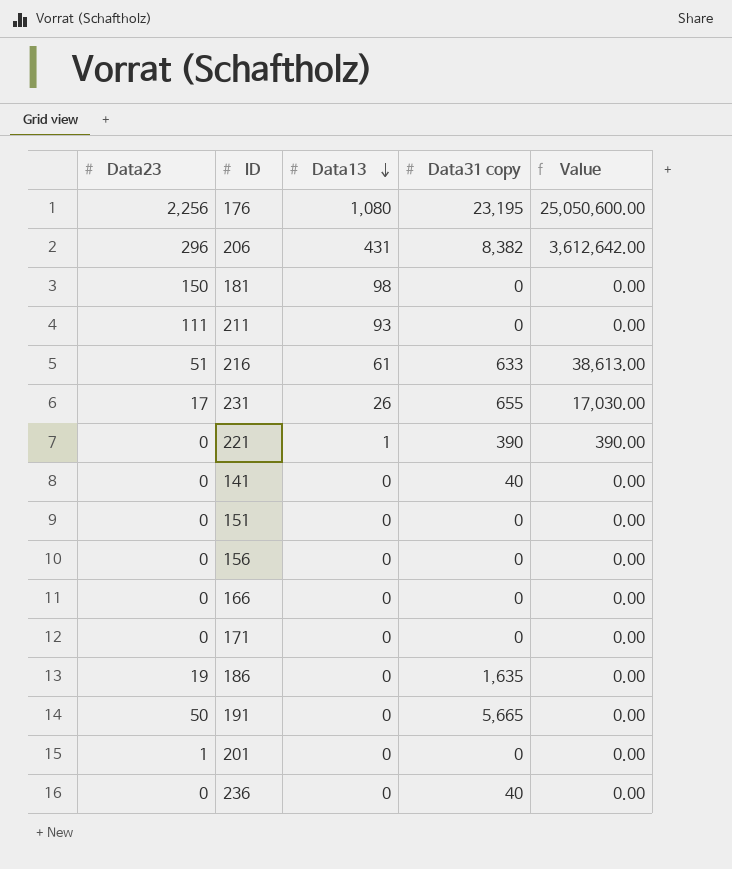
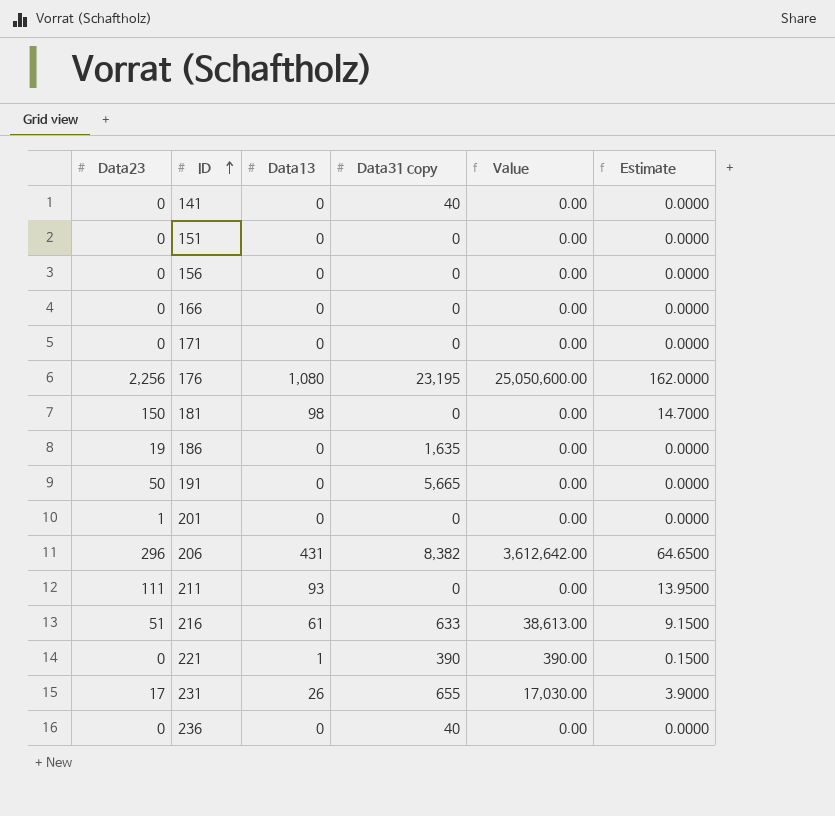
row order: Data13 descending -> ID ascending
column Estimate | formula: none -> [Data13] * 0.15

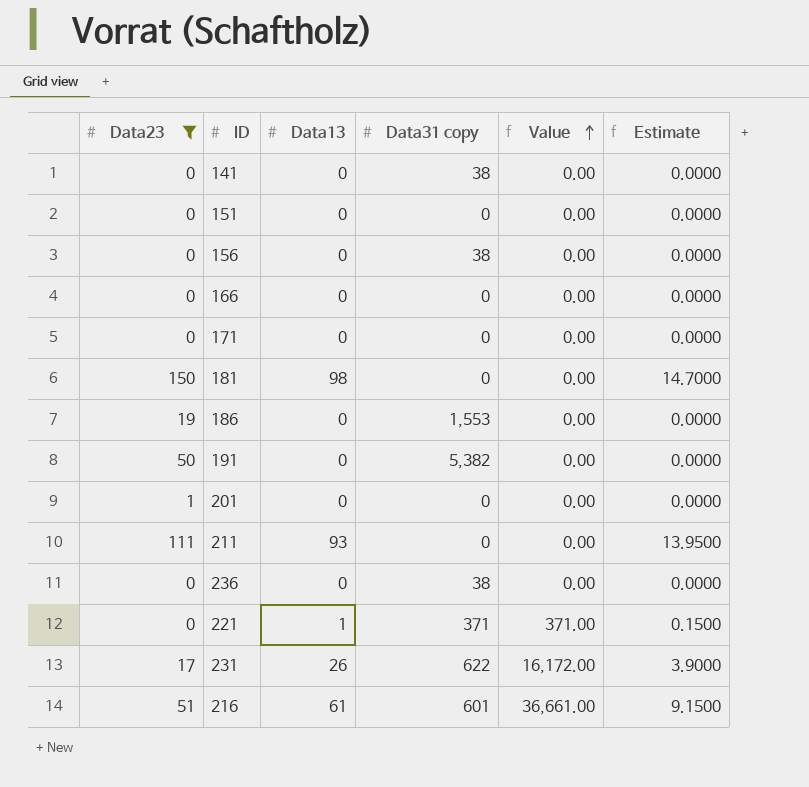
filter: none -> Data23 <= 150
row order: ID ascending -> Value ascending
141 | Data31 copy: 40 -> 38
156 | Data31 copy: 0 -> 38
186 | Data31 copy: 1,635 -> 1,553
191 | Data31 copy: 5,665 -> 5,382
236 | Data31 copy: 40 -> 38
221 | Data31 copy: 390 -> 371
221 | Value: 390.00 -> 371.00
231 | Data31 copy: 655 -> 622
231 | Value: 17,030.00 -> 16,172.00
216 | Data31 copy: 633 -> 601
216 | Value: 38,613.00 -> 36,661.00

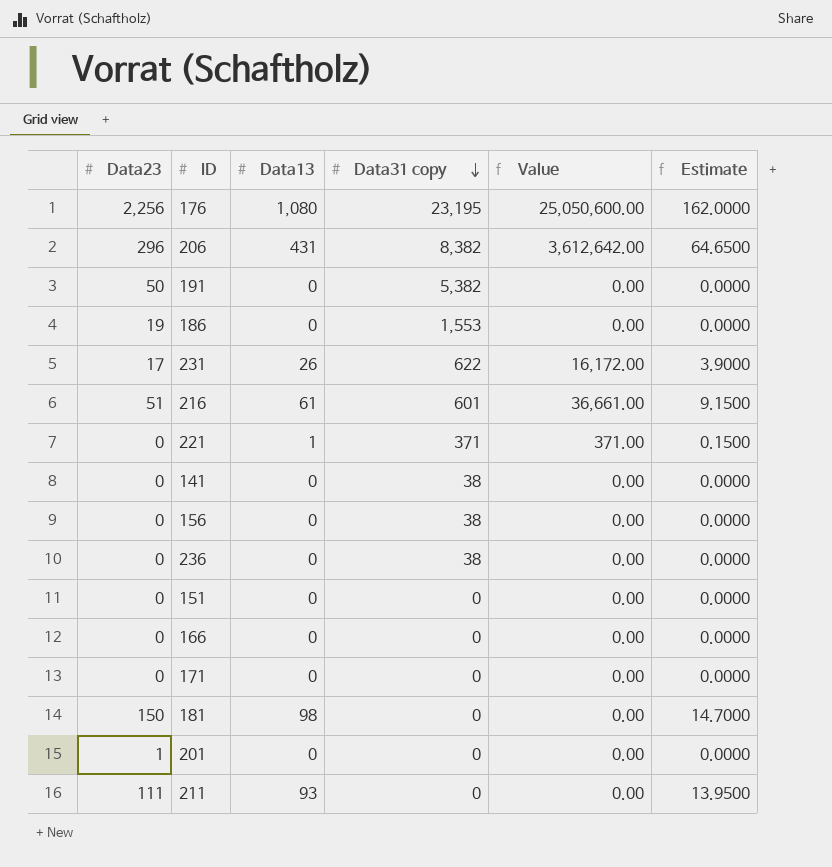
filter: Data23 <= 150 -> none
row order: Value ascending -> Data31 copy descending

